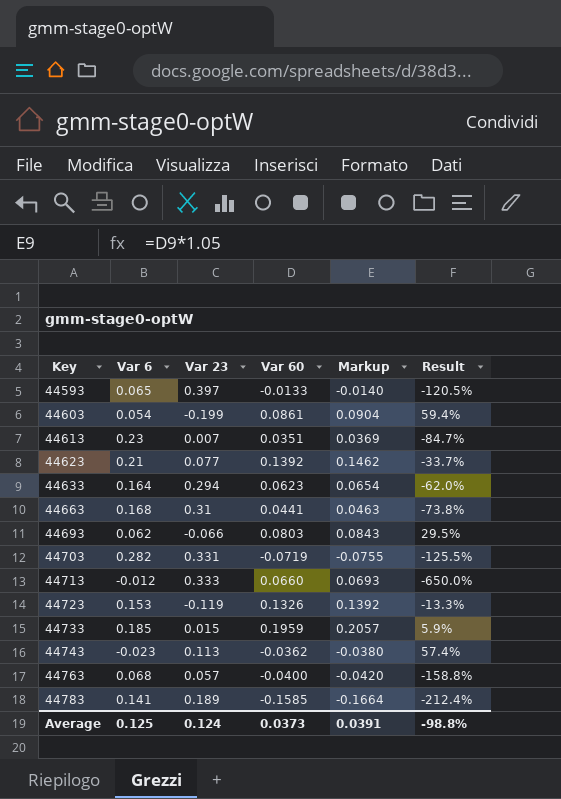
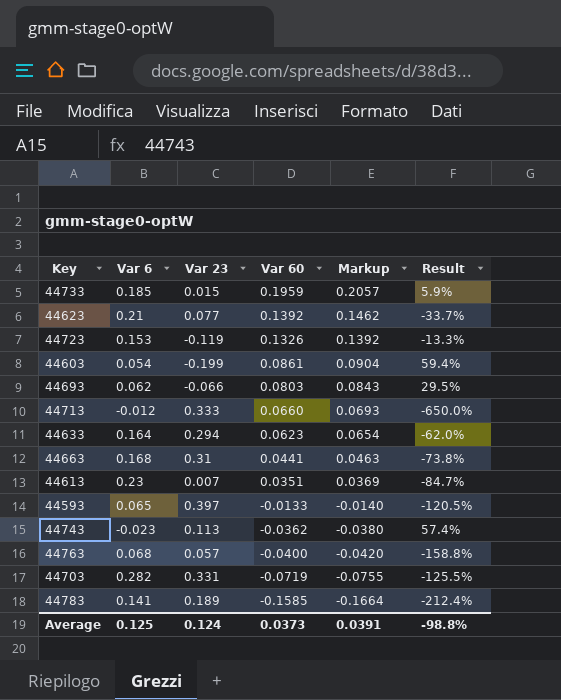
row order: Key ascending -> Var 60 descending

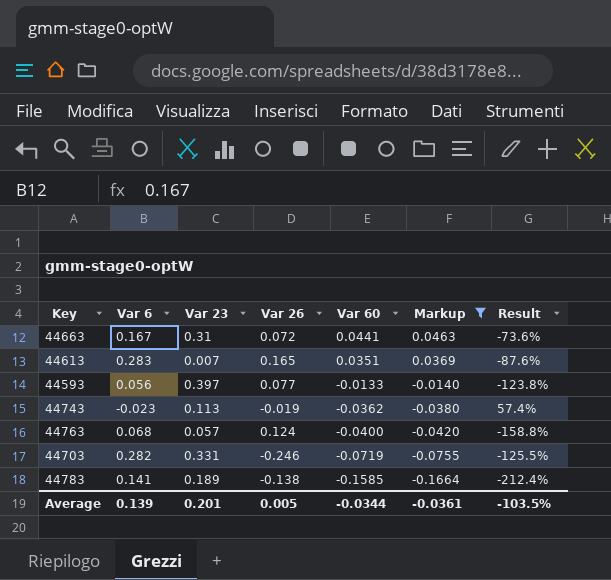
filter: none -> Markup <= 0.0463
column Var 26 | position: none -> 4
44663 | Var 6: 0.168 -> 0.167
44663 | Result: -73.8% -> -73.6%
44613 | Var 6: 0.23 -> 0.283
44613 | Result: -84.7% -> -87.6%
44593 | Var 6: 0.065 -> 0.056
44593 | Result: -120.5% -> -123.8%
Average | Var 6: 0.125 -> 0.139
Average | Var 23: 0.124 -> 0.201
Average | Var 60: 0.0373 -> -0.0344
Average | Markup: 0.0391 -> -0.0361
Average | Result: -98.8% -> -103.5%

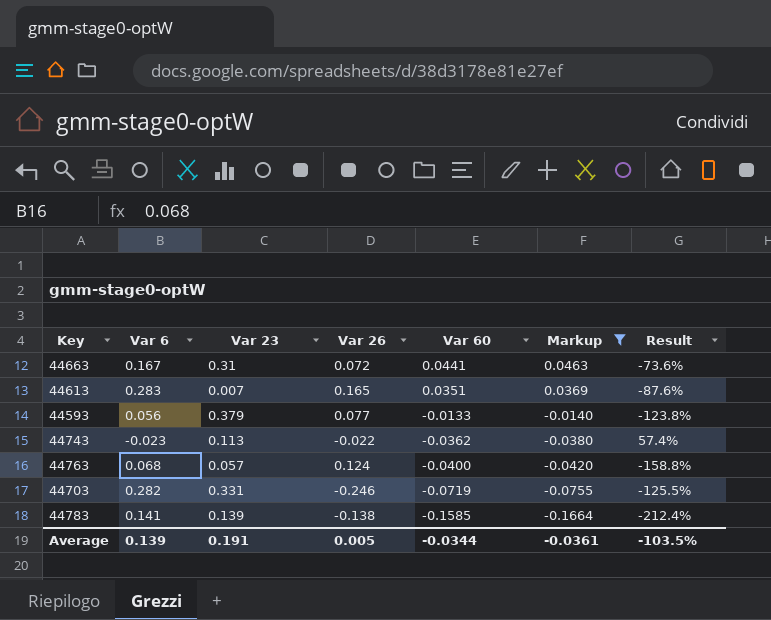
44593 | Var 23: 0.397 -> 0.379
44743 | Var 26: -0.019 -> -0.022
44783 | Var 23: 0.189 -> 0.139
Average | Var 23: 0.201 -> 0.191

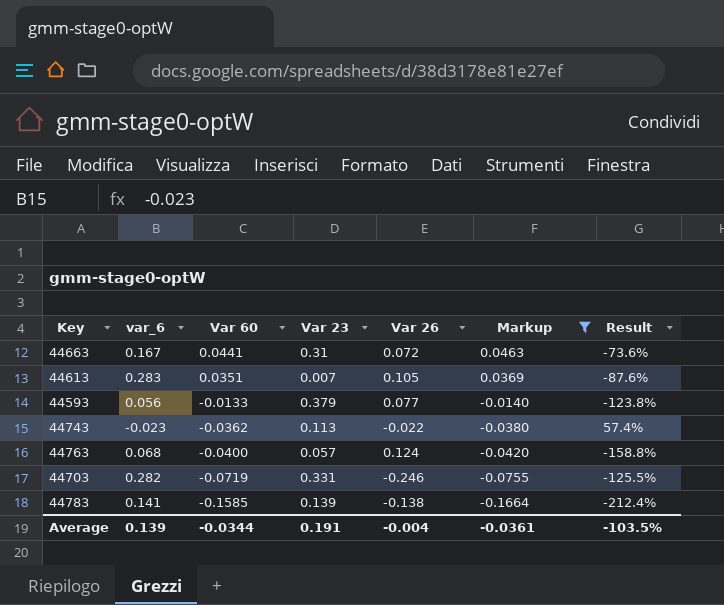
column name: Var 6 -> var_6
column Var 60 | position: 5 -> 3
44613 | Var 26: 0.165 -> 0.105
Average | Var 26: 0.005 -> -0.004

